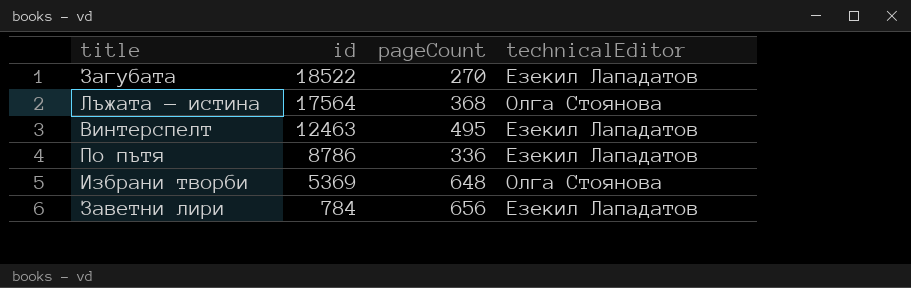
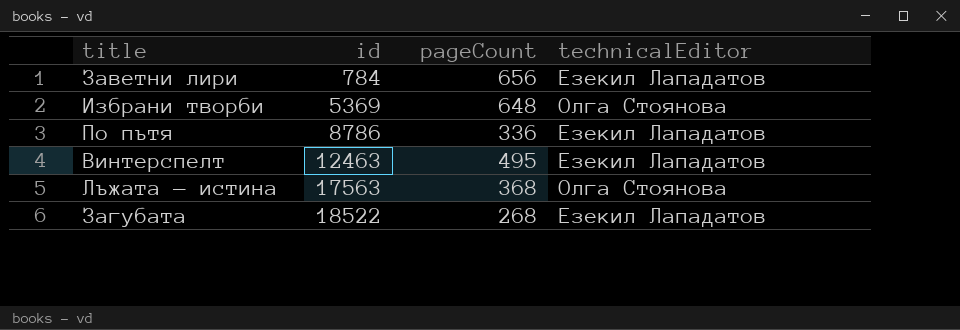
row order: id descending -> id ascending
Лъжата — истина | id: 17564 -> 17563
Загубата | pageCount: 270 -> 268

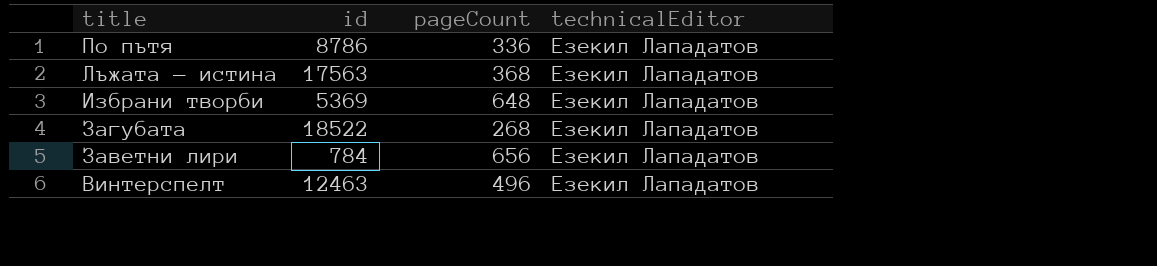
row order: id ascending -> title descending
Лъжата — истина | technicalEditor: Олга Стоянова -> Езекил Лападатов
Избрани творби | technicalEditor: Олга Стоянова -> Езекил Лападатов
Винтерспелт | pageCount: 495 -> 496

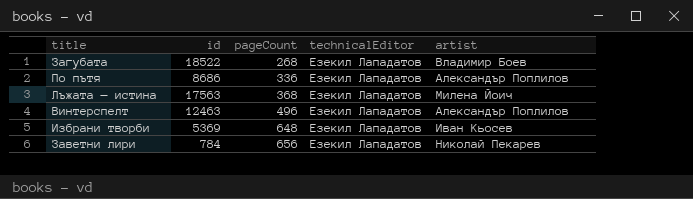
row order: title descending -> pageCount ascending
column artist | position: none -> 5
По пътя | id: 8786 -> 8686

